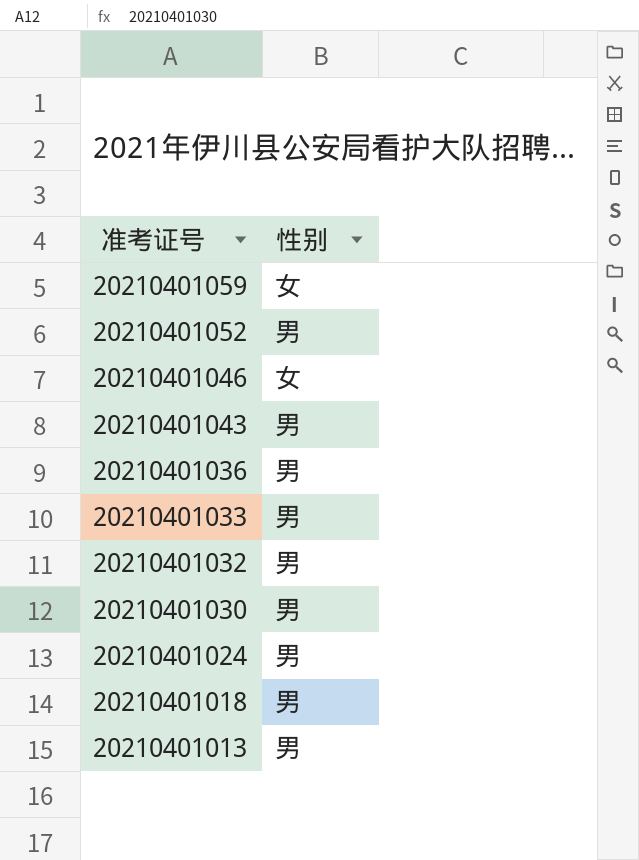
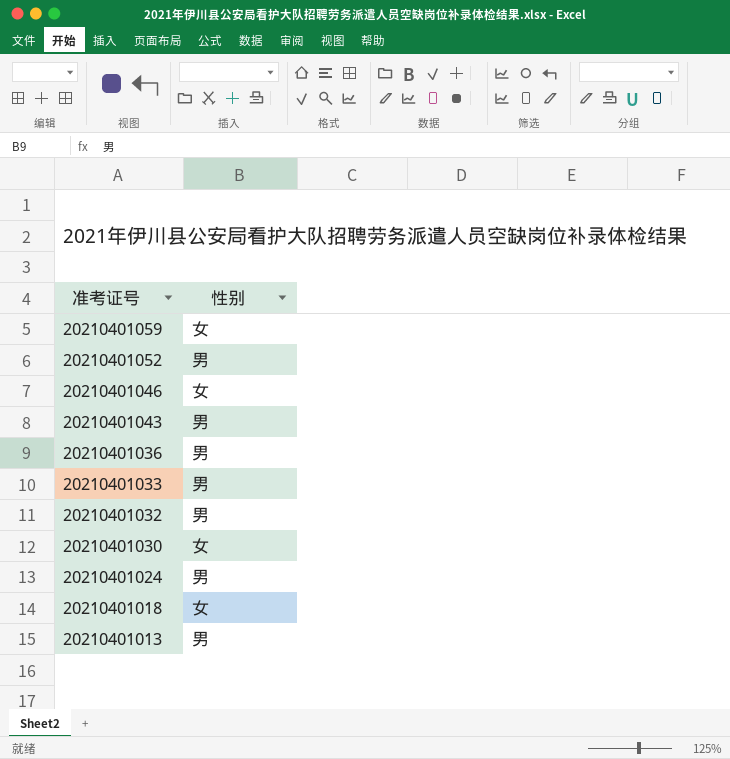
20210401030 | 性别: 男 -> 女
20210401018 | 性别: 男 -> 女

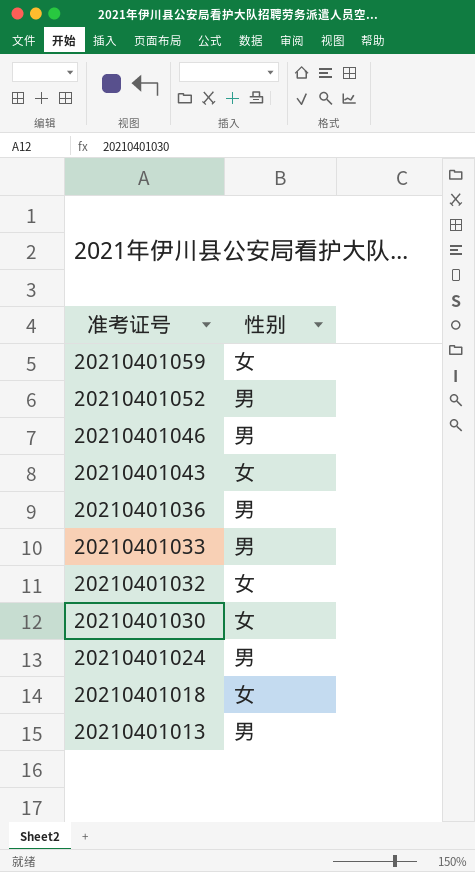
20210401046 | 性别: 女 -> 男
20210401043 | 性别: 男 -> 女
20210401032 | 性别: 男 -> 女

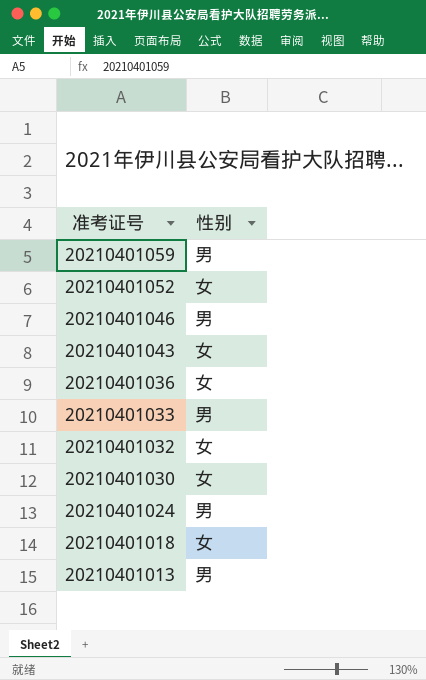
20210401059 | 性别: 女 -> 男
20210401052 | 性别: 男 -> 女
20210401036 | 性别: 男 -> 女

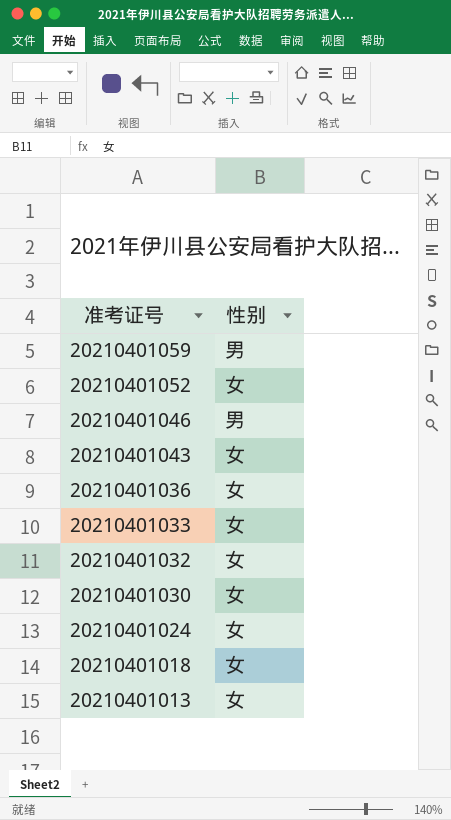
20210401033 | 性别: 男 -> 女
20210401024 | 性别: 男 -> 女
20210401013 | 性别: 男 -> 女

